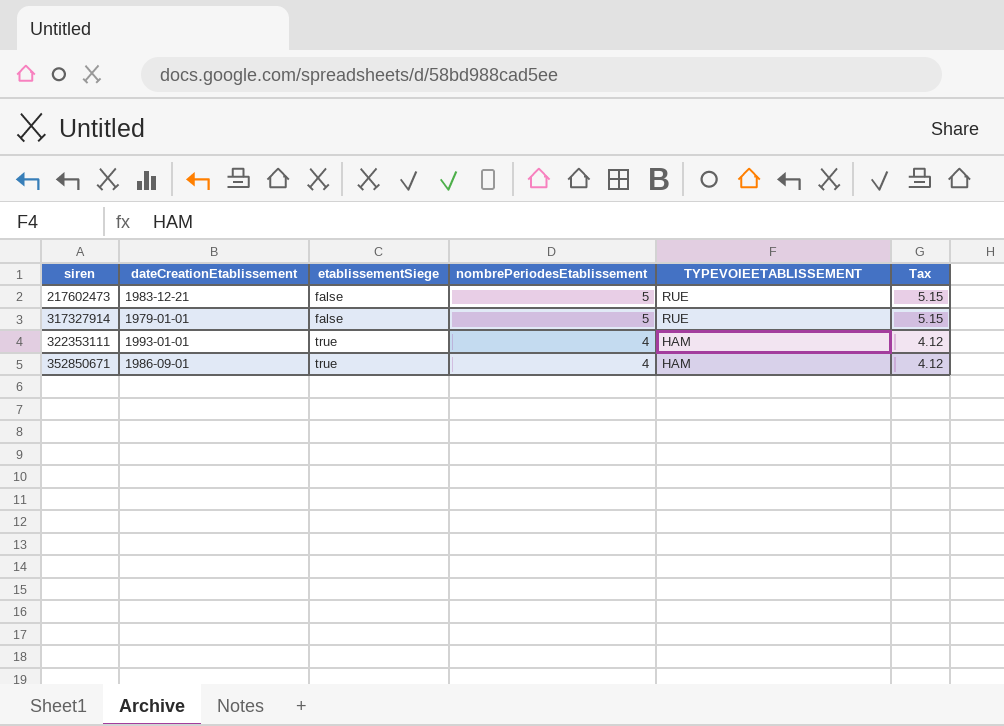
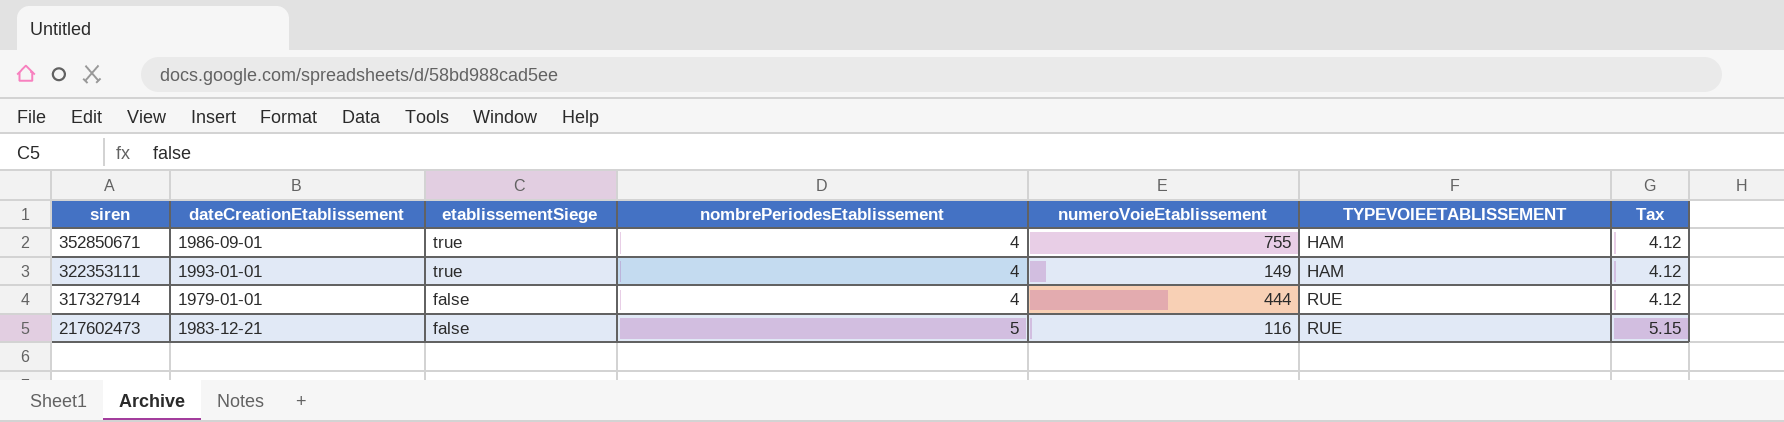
row order: siren ascending -> siren descending
column numeroVoieEtablissement | position: none -> 5
317327914 | nombrePeriodesEtablissement: 5 -> 4
317327914 | Tax: 5.15 -> 4.12

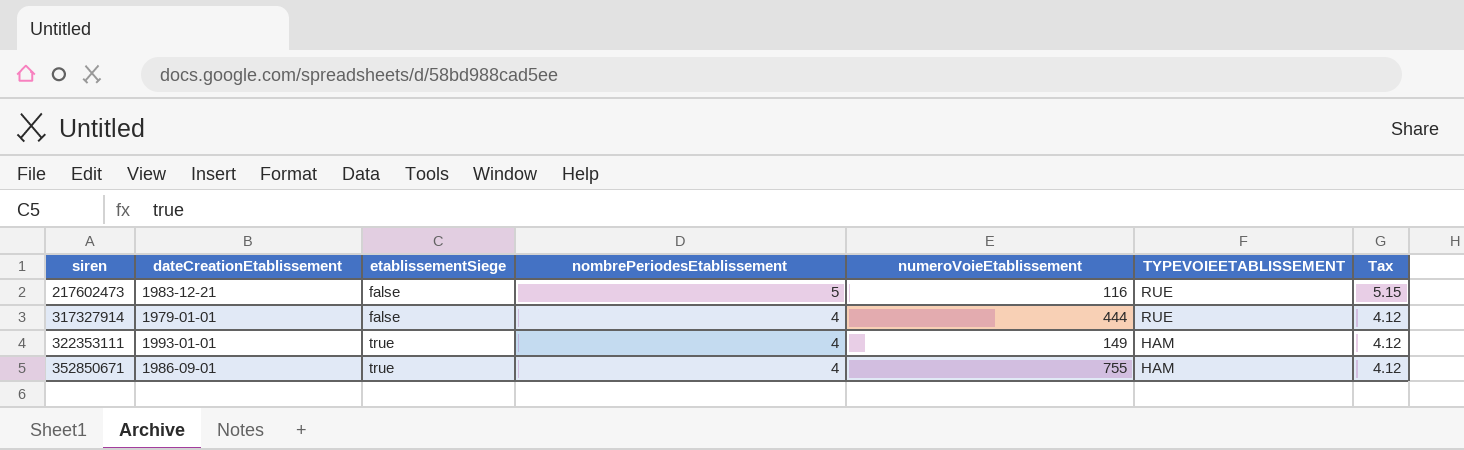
row order: siren descending -> siren ascending

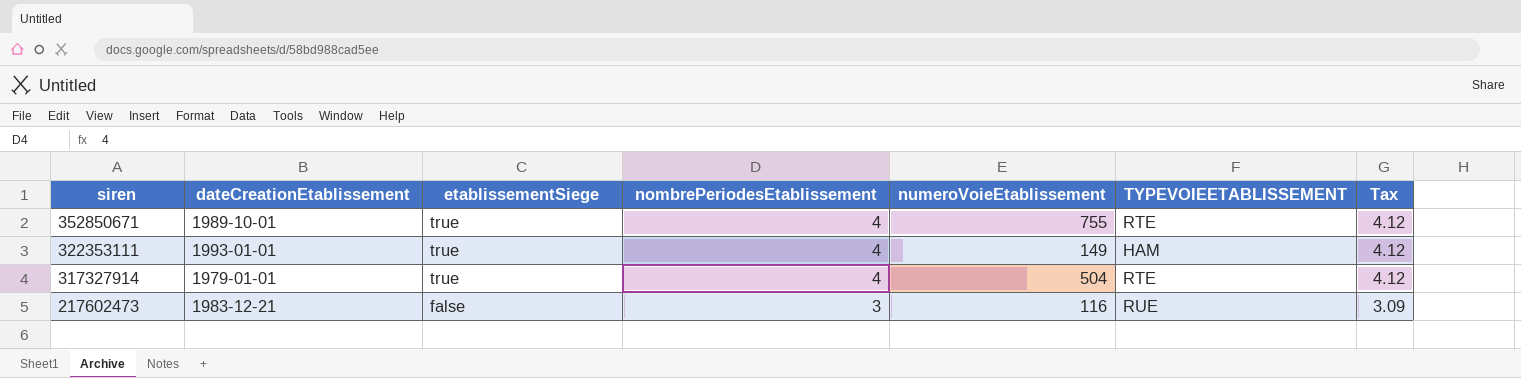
row order: siren ascending -> siren descending
352850671 | dateCreationEtablissement: 1986-09-01 -> 1989-10-01
352850671 | TYPEVOIEETABLISSEMENT: HAM -> RTE
317327914 | etablissementSiege: false -> true
317327914 | numeroVoieEtablissement: 444 -> 504
317327914 | TYPEVOIEETABLISSEMENT: RUE -> RTE
217602473 | nombrePeriodesEtablissement: 5 -> 3
217602473 | Tax: 5.15 -> 3.09

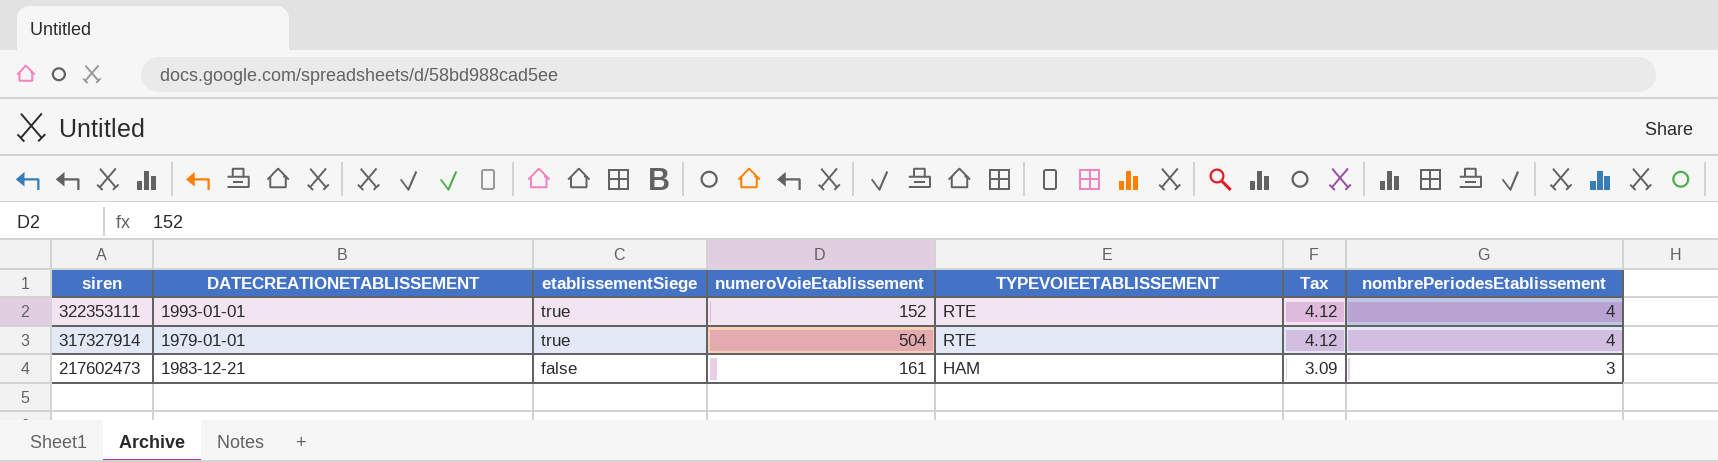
column name: dateCreationEtablissement -> DATECREATIONETABLISSEMENT
column nombrePeriodesEtablissement | position: 4 -> 7
row 352850671: 1989-10-01 | true | 4 | 755 | RTE | 4.12 -> none
322353111 | numeroVoieEtablissement: 149 -> 152
322353111 | TYPEVOIEETABLISSEMENT: HAM -> RTE
217602473 | numeroVoieEtablissement: 116 -> 161
217602473 | TYPEVOIEETABLISSEMENT: RUE -> HAM

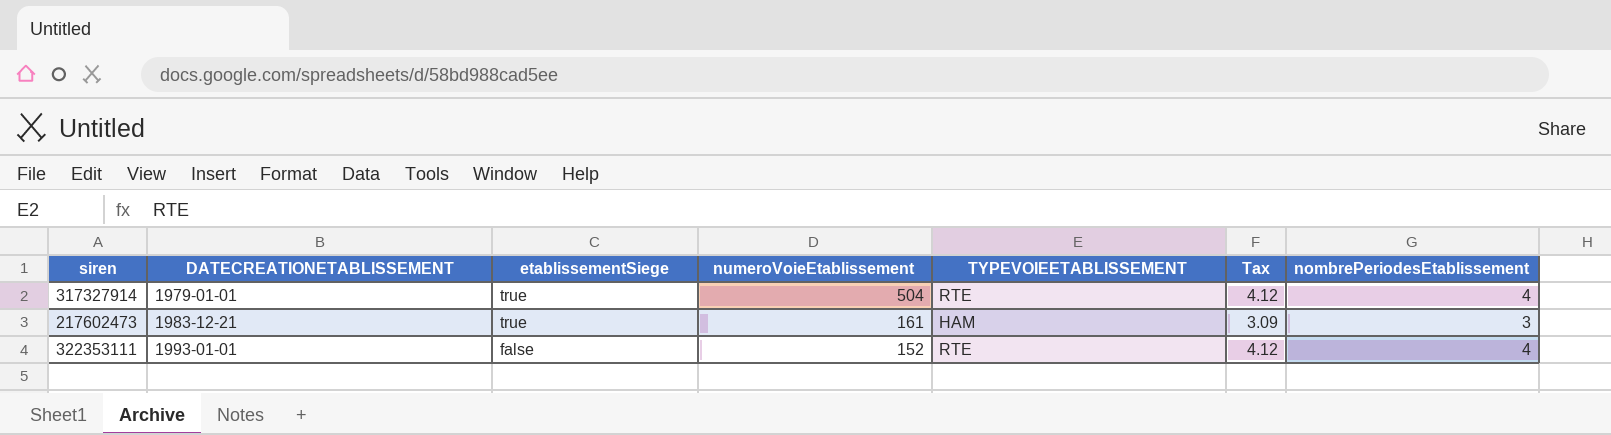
row order: siren descending -> DATECREATIONETABLISSEMENT ascending
217602473 | etablissementSiege: false -> true
322353111 | etablissementSiege: true -> false

